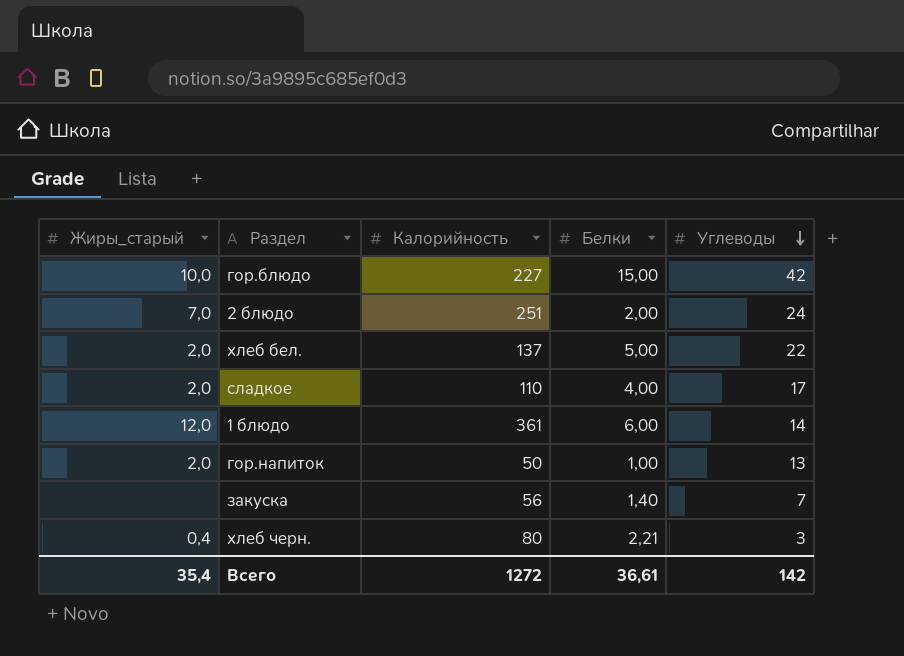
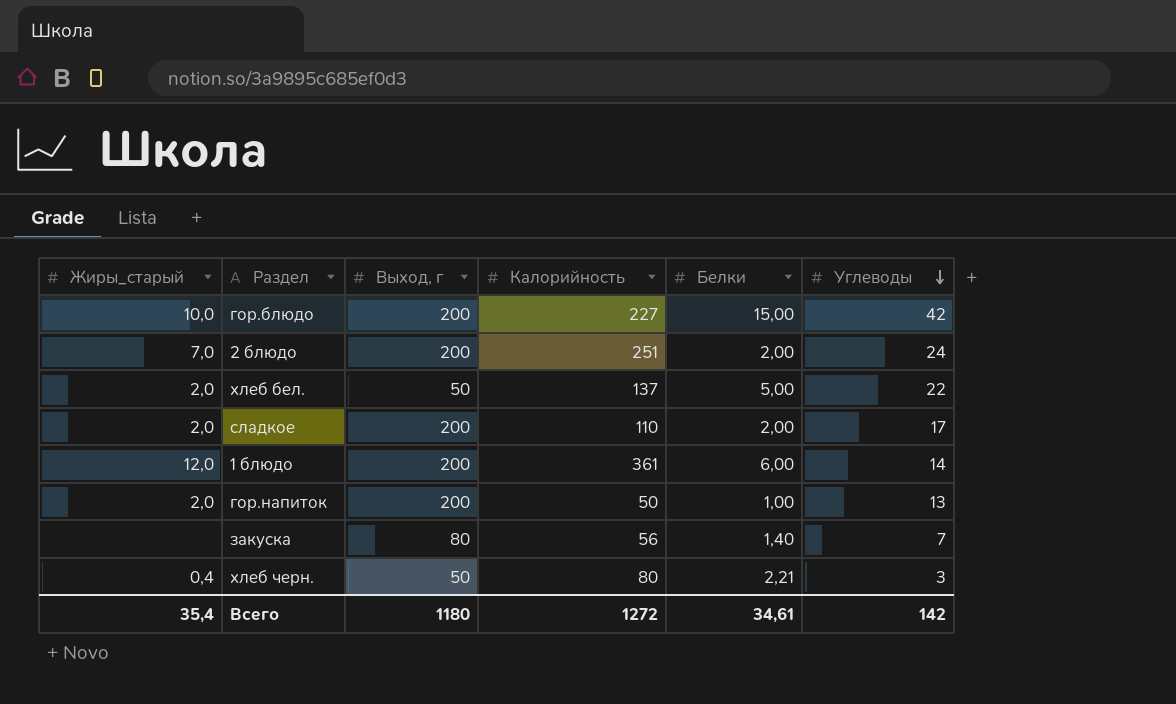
column Выход, г | position: none -> 3
сладкое | Белки: 4,00 -> 2,00
Всего | Белки: 36,61 -> 34,61

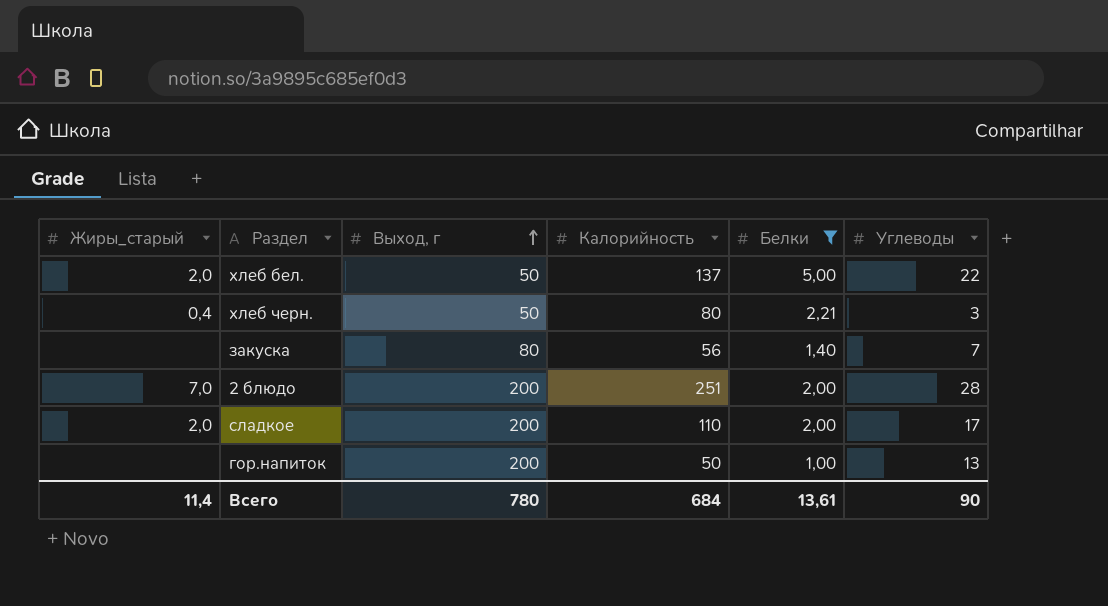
filter: none -> Белки <= 5,00
row order: Углеводы descending -> Выход, г ascending
2 блюдо | Углеводы: 24 -> 28
гор.напиток | Жиры_старый: 2,0 -> none
Всего | Жиры_старый: 35,4 -> 11,4
Всего | Выход, г: 1180 -> 780
Всего | Калорийность: 1272 -> 684
Всего | Белки: 34,61 -> 13,61
Всего | Углеводы: 142 -> 90

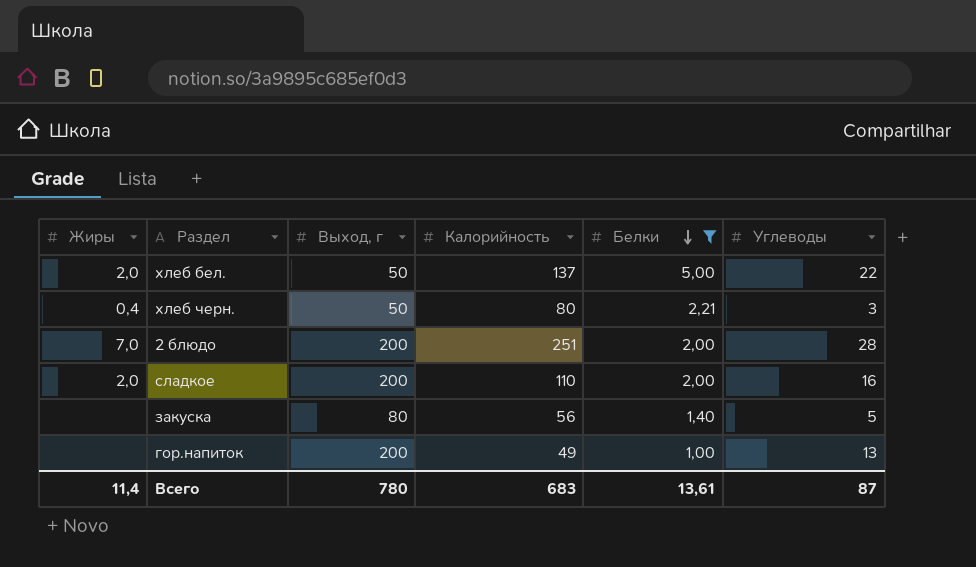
row order: Выход, г ascending -> Белки descending
column name: Жиры_старый -> Жиры
сладкое | Углеводы: 17 -> 16
закуска | Углеводы: 7 -> 5
гор.напиток | Калорийность: 50 -> 49
Всего | Калорийность: 684 -> 683
Всего | Углеводы: 90 -> 87

